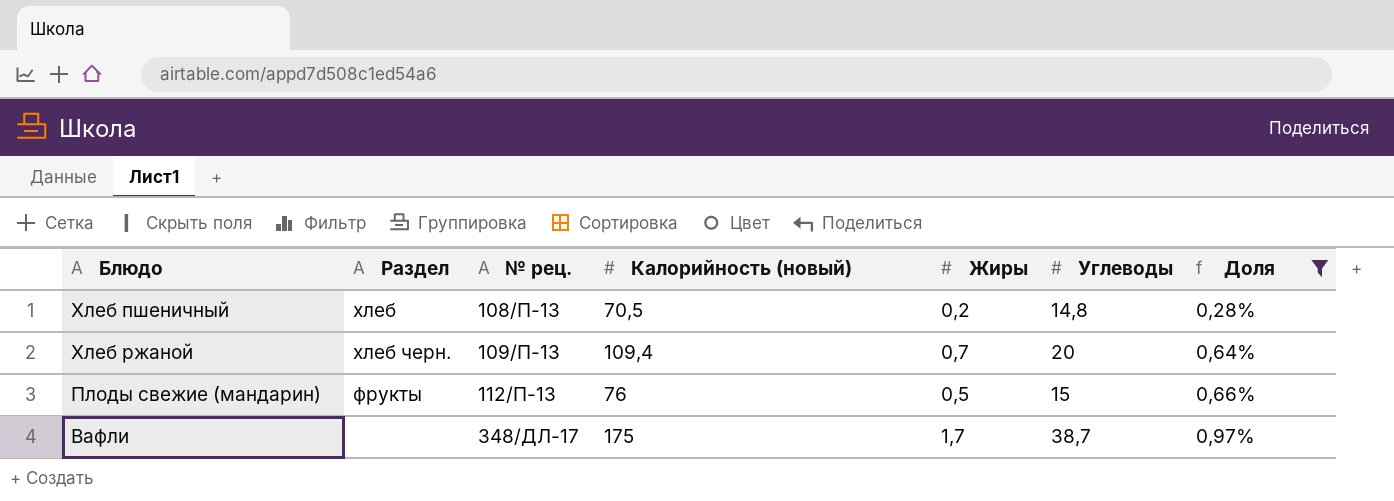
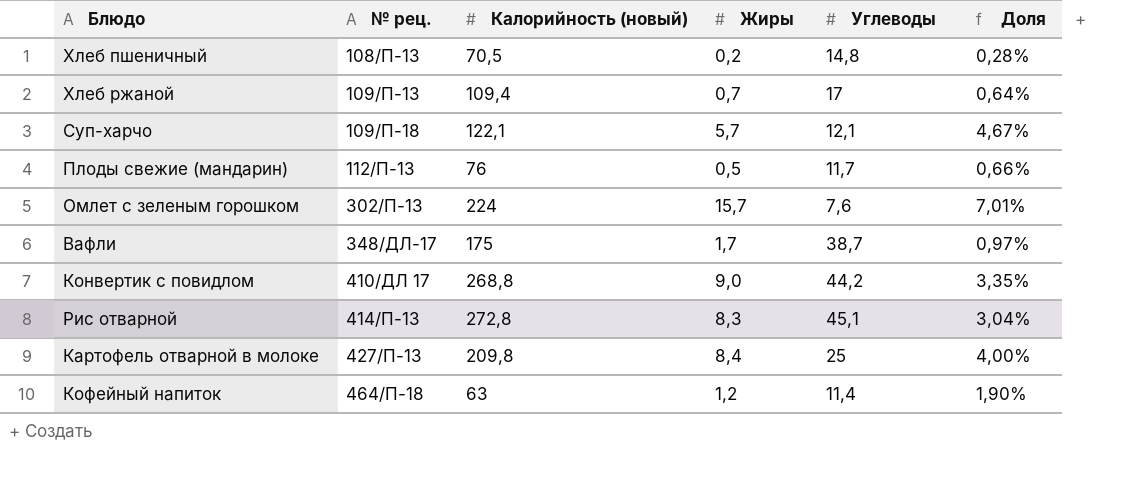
filter: Доля <= 0,97% -> none
column Раздел | position: 2 -> none
Хлеб ржаной | Углеводы: 20 -> 17
Плоды свежие (мандарин) | Углеводы: 15 -> 11,7

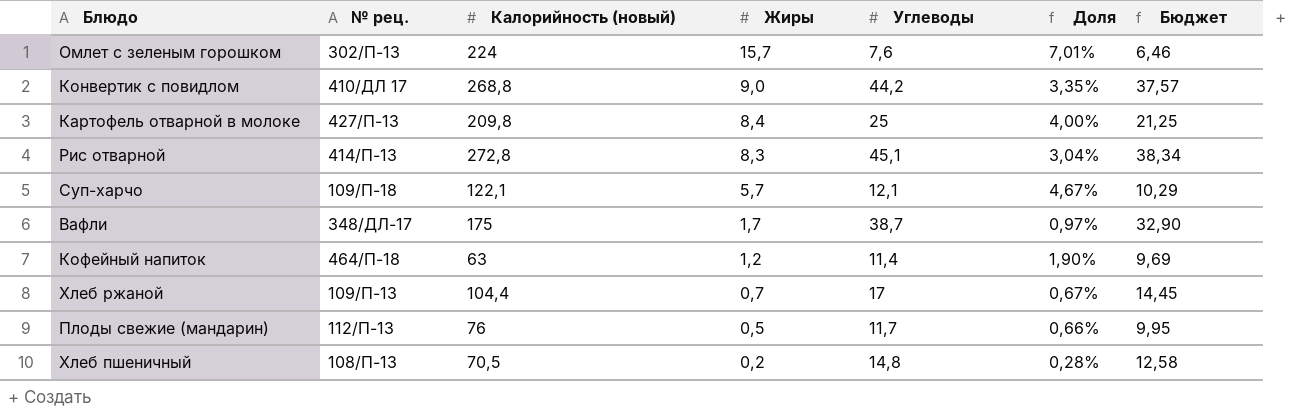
row order: № рец. ascending -> Жиры descending
column Бюджет | formula: none -> [Углеводы] * 0,85
Хлеб ржаной | Калорийность (новый): 109,4 -> 104,4
Хлеб ржаной | Доля: 0,64% -> 0,67%

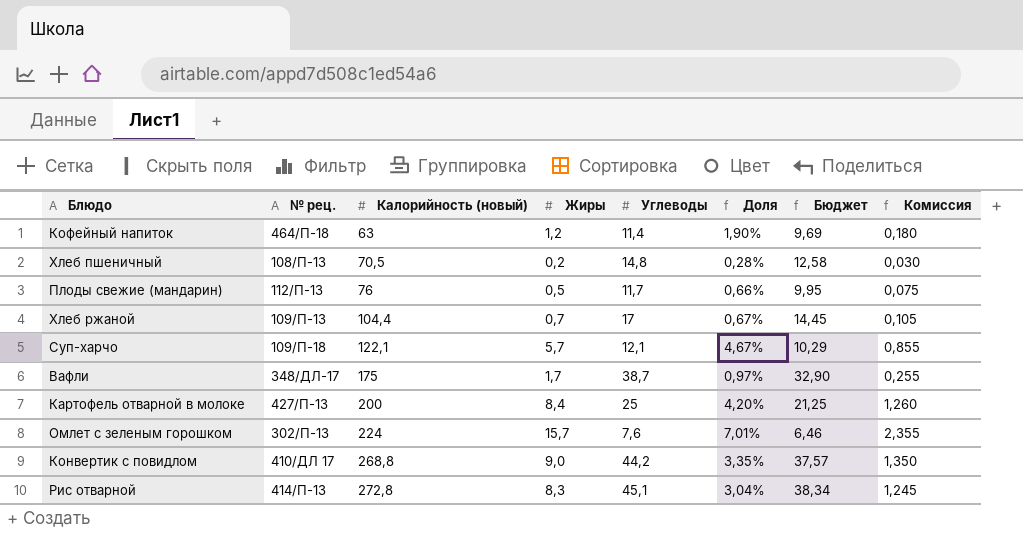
row order: Жиры descending -> Калорийность (новый) ascending
column Комиссия | formula: none -> [Жиры] * 0,15
Картофель отварной в молоке | Калорийность (новый): 209,8 -> 200
Картофель отварной в молоке | Доля: 4,00% -> 4,20%

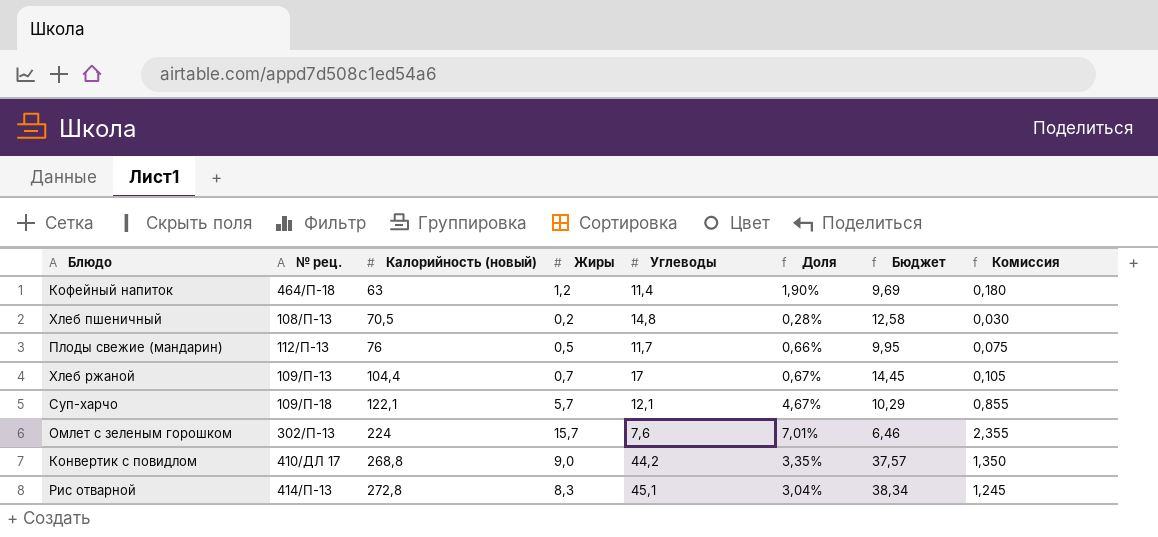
row Вафли: 348/ДЛ-17 | 175 | 1,7 | 38,7 | 0,97% | 32,90 | 0,255 -> none
row Картофель отварной в молоке: 427/П-13 | 200 | 8,4 | 25 | 4,20% | 21,25 | 1,260 -> none

